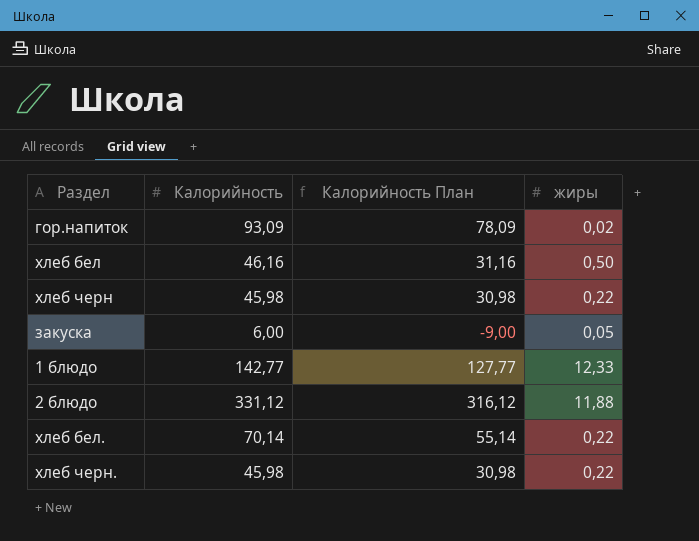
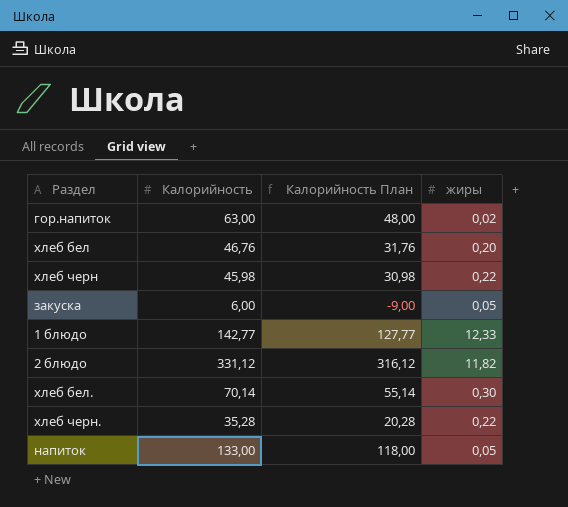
гор.напиток | Калорийность: 93,09 -> 63,00
гор.напиток | Калорийность План: 78,09 -> 48,00
хлеб бел | Калорийность: 46,16 -> 46,76
хлеб бел | Калорийность План: 31,16 -> 31,76
хлеб бел | жиры: 0,50 -> 0,20
2 блюдо | жиры: 11,88 -> 11,82
хлеб бел. | жиры: 0,22 -> 0,30
хлеб черн. | Калорийность: 45,98 -> 35,28
хлеб черн. | Калорийность План: 30,98 -> 20,28
row напиток: none -> 133,00 | 118,00 | 0,05

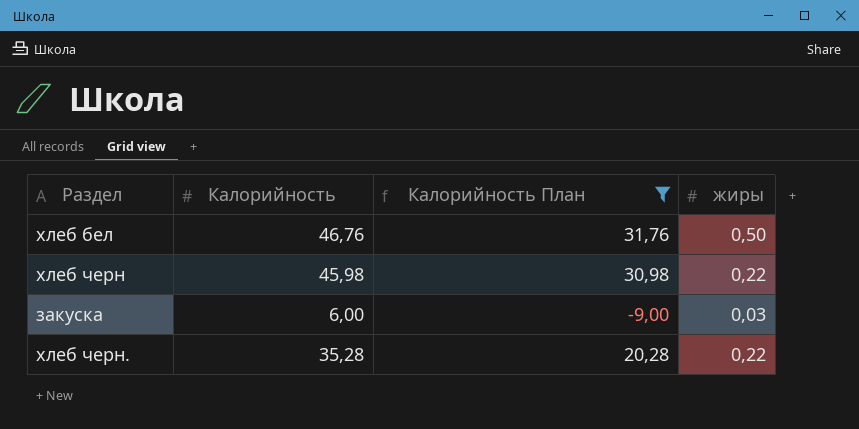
filter: none -> Калорийность План <= 31,76
хлеб бел | жиры: 0,20 -> 0,50
закуска | жиры: 0,05 -> 0,03

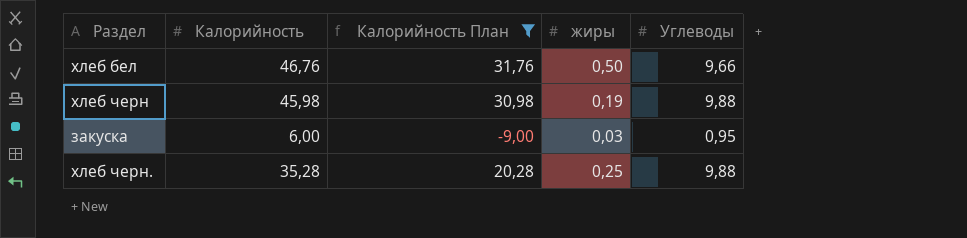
column Углеводы | position: none -> 5
хлеб черн | жиры: 0,22 -> 0,19
хлеб черн. | жиры: 0,22 -> 0,25

